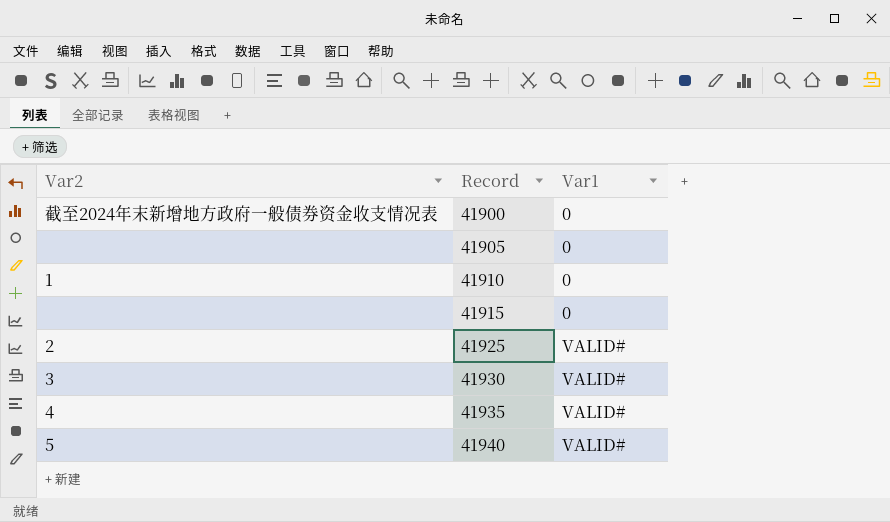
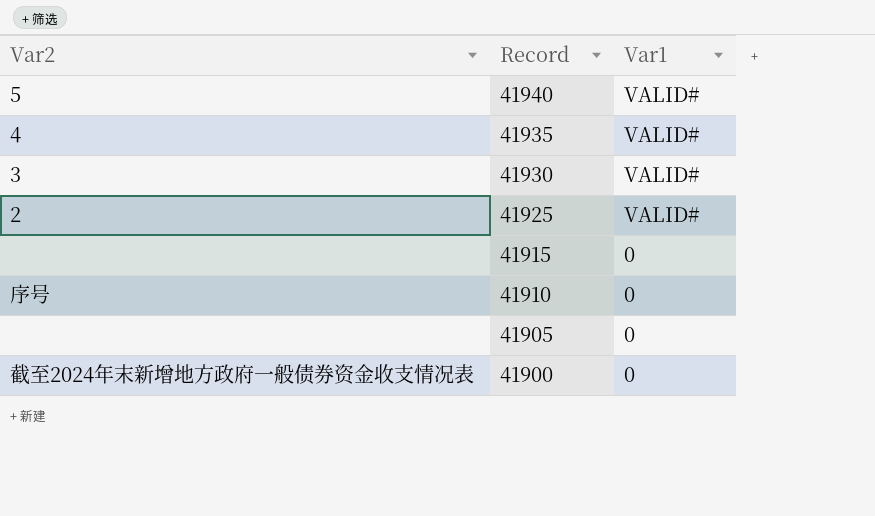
row order: Record ascending -> Record descending
41910 | Var2: 1 -> 序号

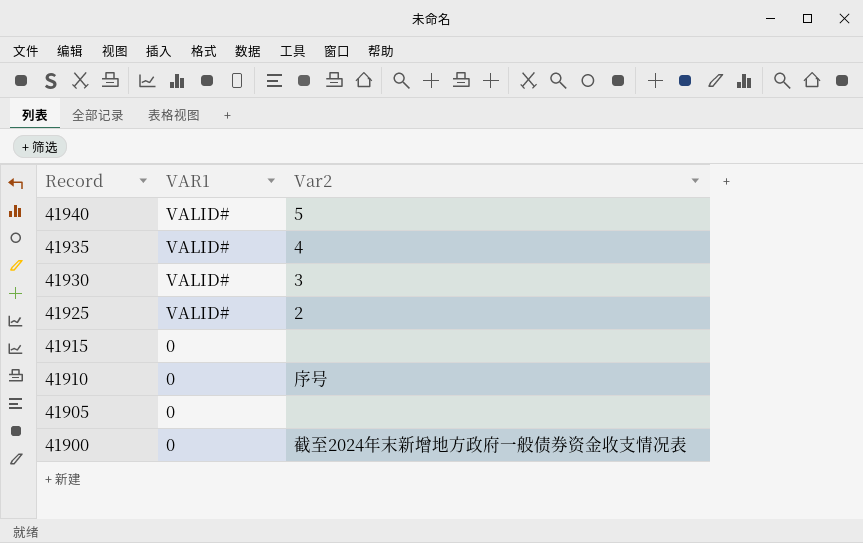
column name: Var1 -> VAR1
column Var2 | position: 1 -> 3

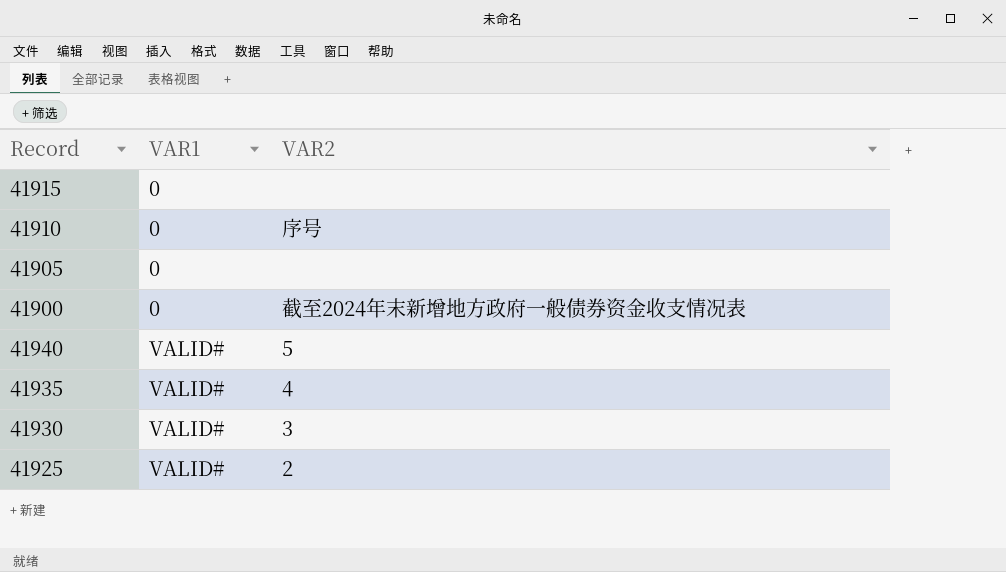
row order: Record descending -> VAR1 ascending
column name: Var2 -> VAR2

